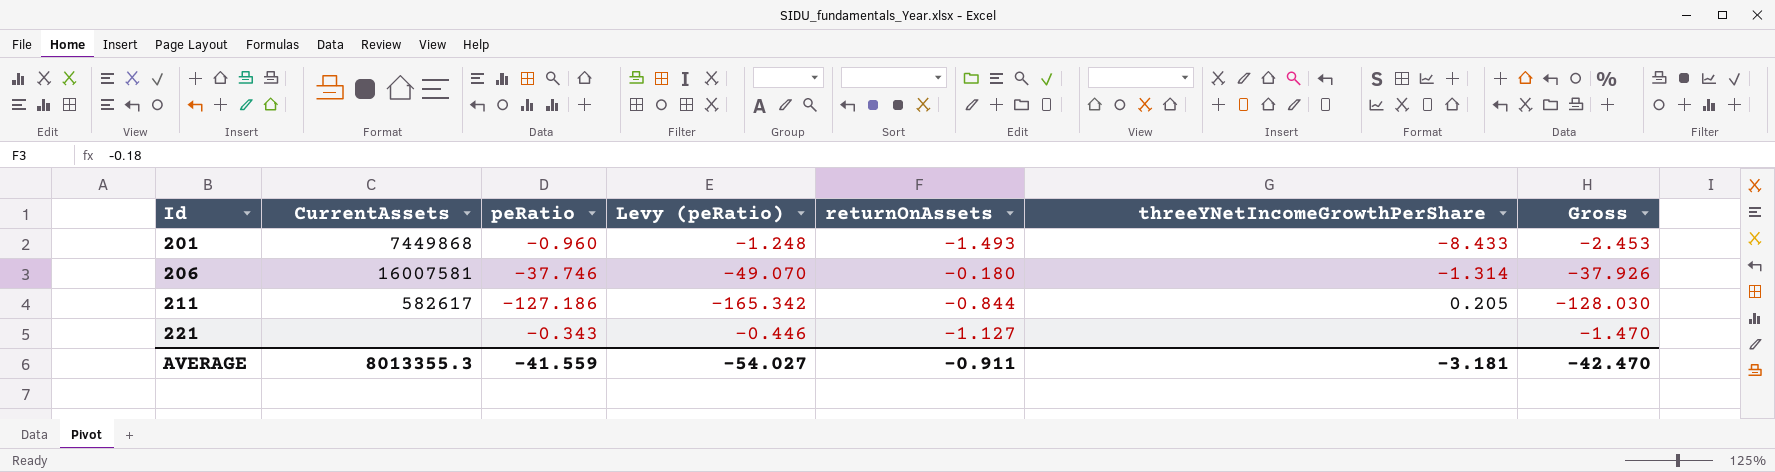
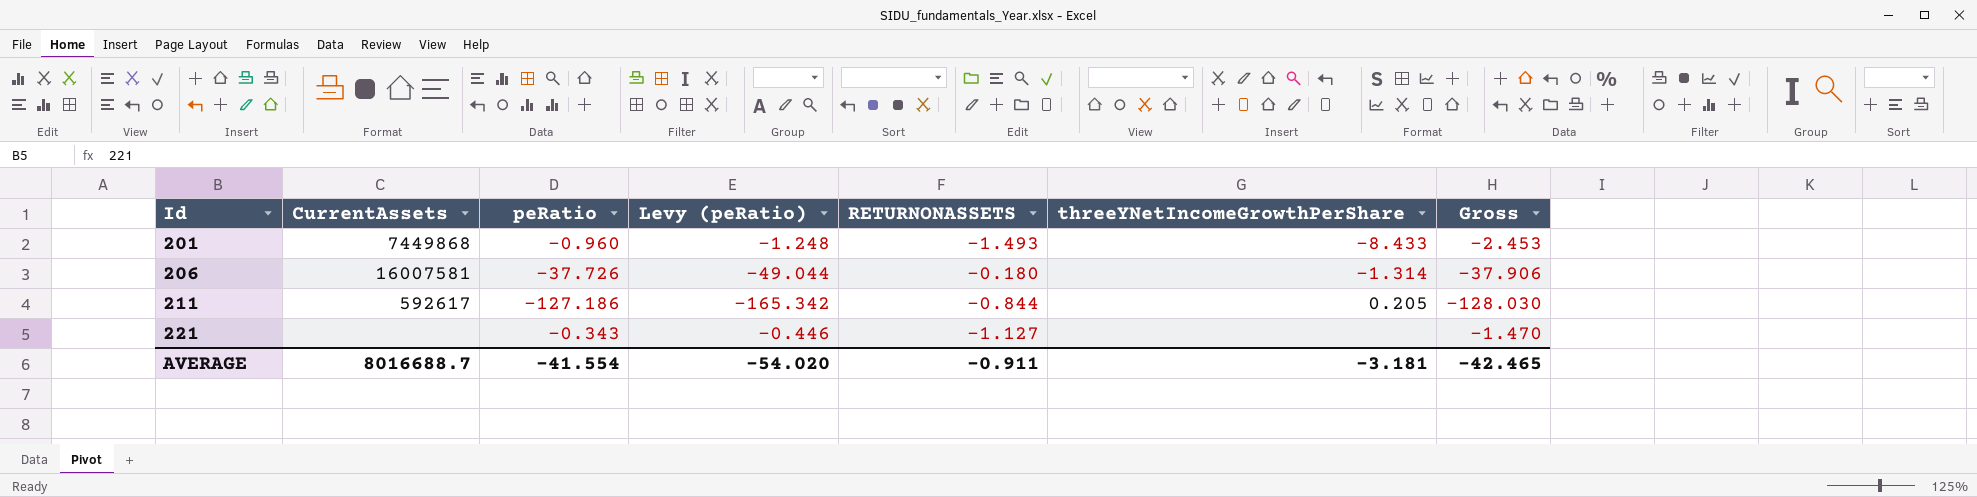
column name: returnOnAssets -> RETURNONASSETS
206 | peRatio: -37.746 -> -37.726
206 | Levy (peRatio): -49.070 -> -49.044
206 | Gross: -37.926 -> -37.906
211 | CurrentAssets: 582617 -> 592617
AVERAGE | CurrentAssets: 8013355.3 -> 8016688.7
AVERAGE | peRatio: -41.559 -> -41.554
AVERAGE | Levy (peRatio): -54.027 -> -54.020
AVERAGE | Gross: -42.470 -> -42.465

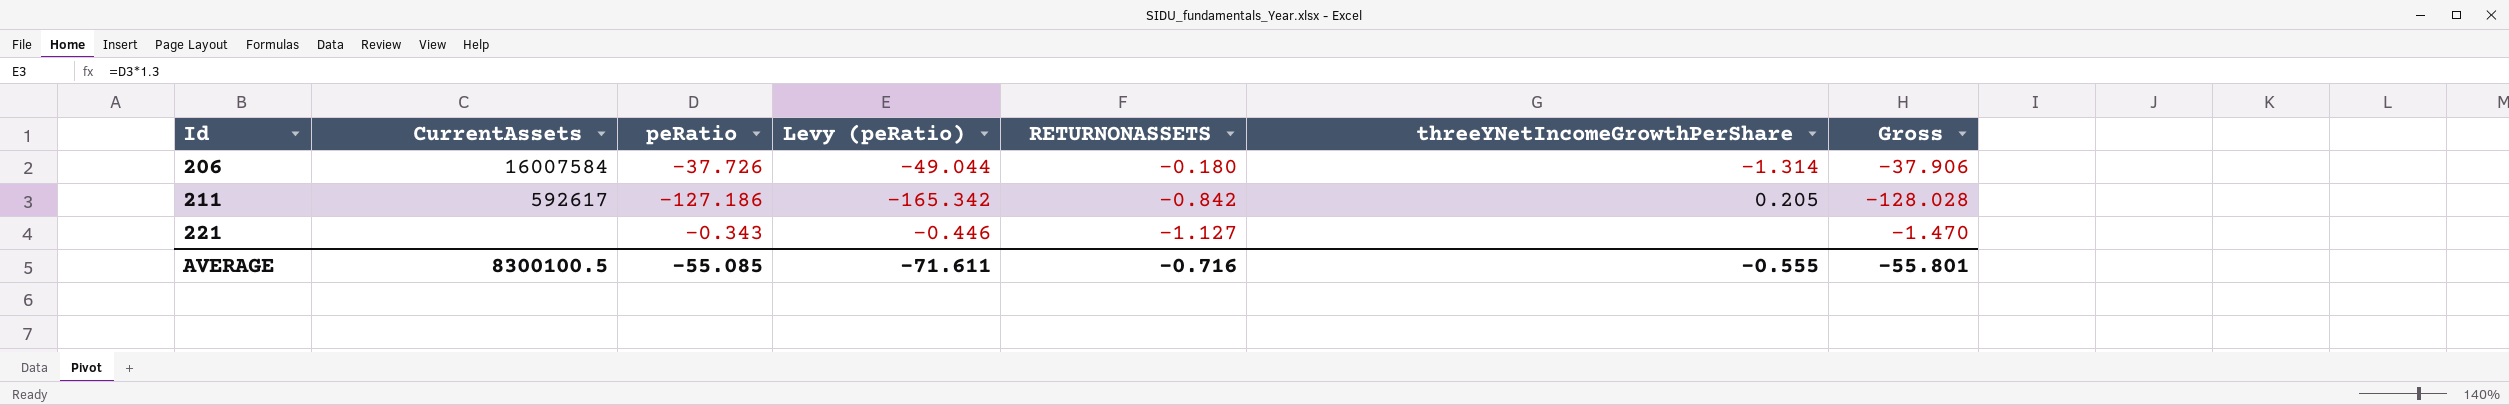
row 201: 7449868 | -0.960 | -1.248 | -1.493 | -8.433 | -2.453 -> none
206 | CurrentAssets: 16007581 -> 16007584
211 | RETURNONASSETS: -0.844 -> -0.842
211 | Gross: -128.030 -> -128.028
AVERAGE | CurrentAssets: 8016688.7 -> 8300100.5
AVERAGE | peRatio: -41.554 -> -55.085
AVERAGE | Levy (peRatio): -54.020 -> -71.611
AVERAGE | RETURNONASSETS: -0.911 -> -0.716
AVERAGE | threeYNetIncomeGrowthPerShare: -3.181 -> -0.555
AVERAGE | Gross: -42.465 -> -55.801

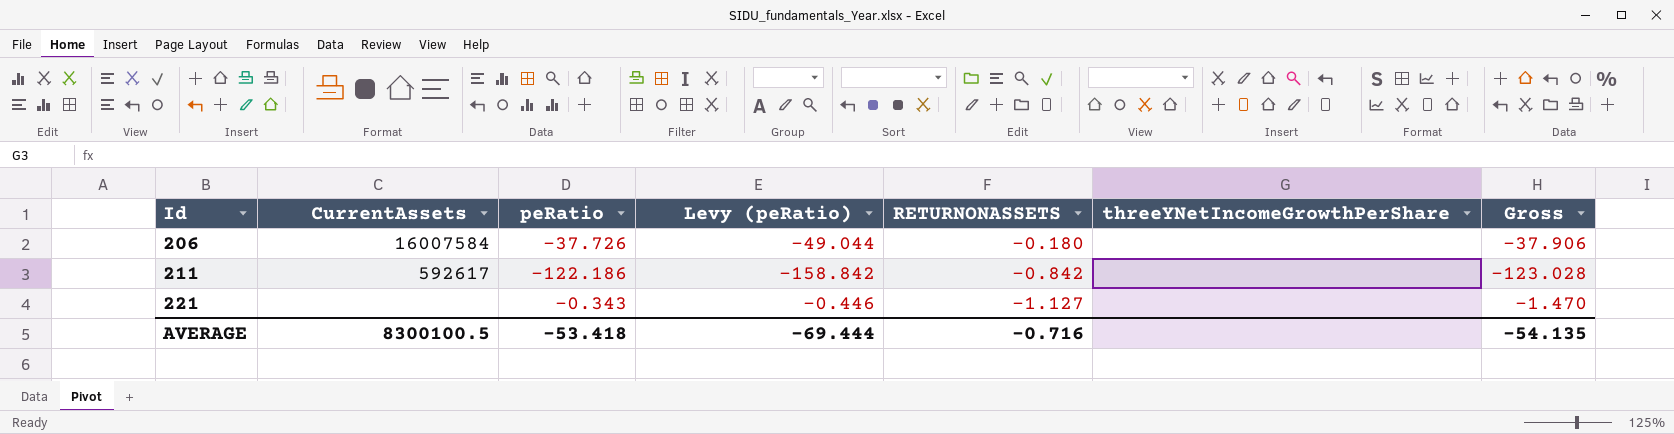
206 | threeYNetIncomeGrowthPerShare: -1.314 -> none
211 | peRatio: -127.186 -> -122.186
211 | Levy (peRatio): -165.342 -> -158.842
211 | threeYNetIncomeGrowthPerShare: 0.205 -> none
211 | Gross: -128.028 -> -123.028
AVERAGE | peRatio: -55.085 -> -53.418
AVERAGE | Levy (peRatio): -71.611 -> -69.444
AVERAGE | threeYNetIncomeGrowthPerShare: -0.555 -> none
AVERAGE | Gross: -55.801 -> -54.135

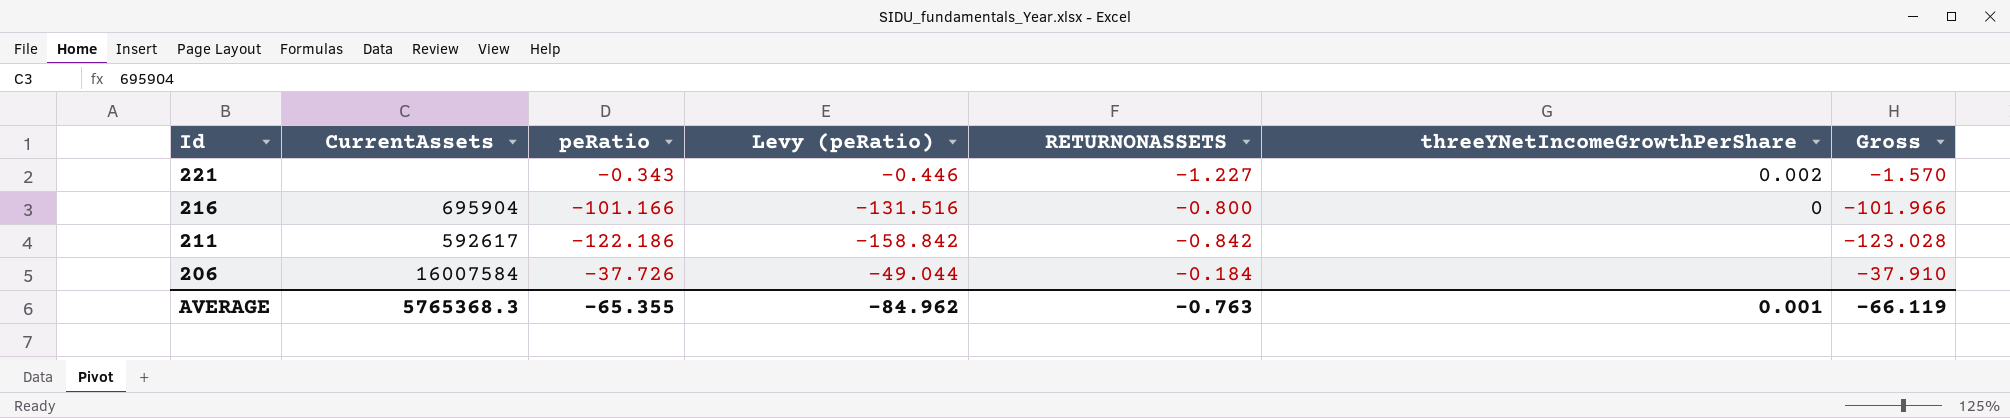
row order: Id ascending -> Id descending
221 | RETURNONASSETS: -1.127 -> -1.227
221 | threeYNetIncomeGrowthPerShare: none -> 0.002
221 | Gross: -1.470 -> -1.570
row 216: none -> 695904 | -101.166 | -131.516 | -0.800 | 0 | -101.966
206 | RETURNONASSETS: -0.180 -> -0.184
206 | Gross: -37.906 -> -37.910
AVERAGE | CurrentAssets: 8300100.5 -> 5765368.3
AVERAGE | peRatio: -53.418 -> -65.355
AVERAGE | Levy (peRatio): -69.444 -> -84.962
AVERAGE | RETURNONASSETS: -0.716 -> -0.763
AVERAGE | threeYNetIncomeGrowthPerShare: none -> 0.001
AVERAGE | Gross: -54.135 -> -66.119

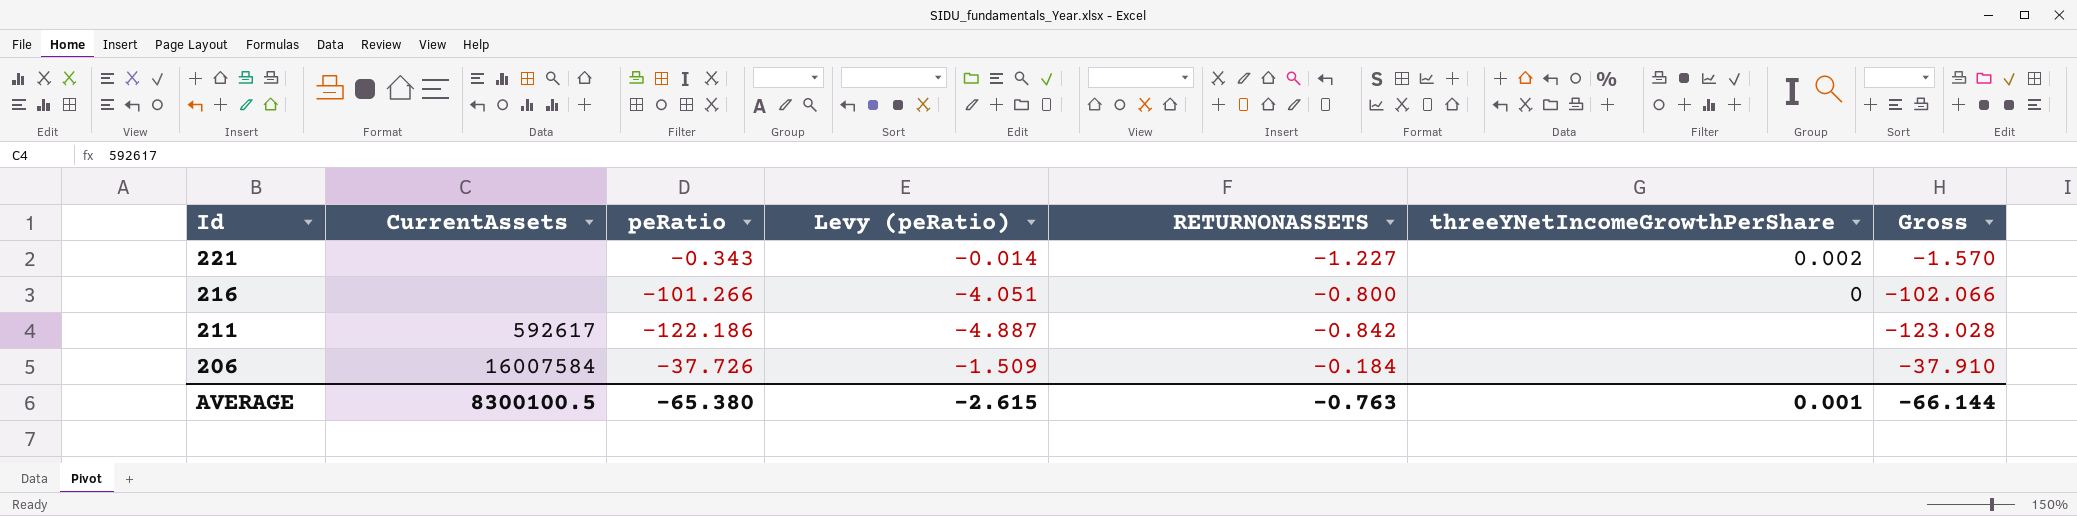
column Levy (peRatio) | formula: [peRatio] * 1.3 -> [peRatio] * 0.04
216 | CurrentAssets: 695904 -> none
216 | peRatio: -101.166 -> -101.266
216 | Gross: -101.966 -> -102.066
AVERAGE | CurrentAssets: 5765368.3 -> 8300100.5
AVERAGE | peRatio: -65.355 -> -65.380
AVERAGE | Levy (peRatio): -84.962 -> -2.615
AVERAGE | Gross: -66.119 -> -66.144

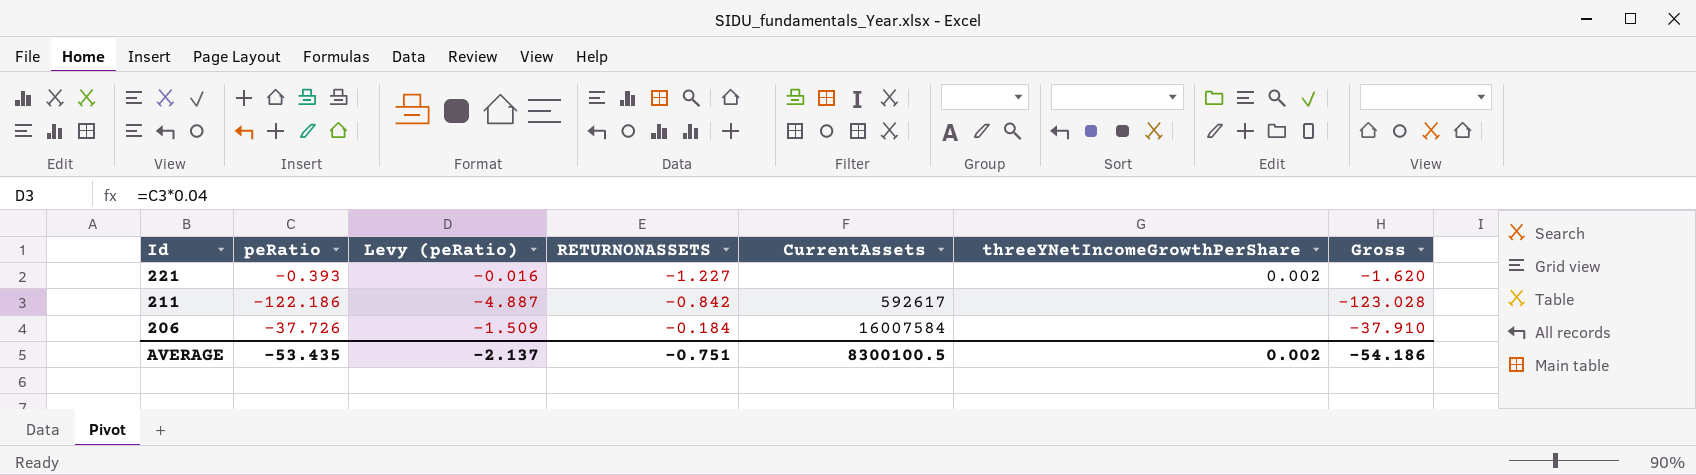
column CurrentAssets | position: 2 -> 5
row 216: none | -101.266 | -4.051 | -0.800 | 0 | -102.066 -> none
221 | peRatio: -0.343 -> -0.393
221 | Levy (peRatio): -0.014 -> -0.016
221 | Gross: -1.570 -> -1.620
AVERAGE | peRatio: -65.380 -> -53.435
AVERAGE | Levy (peRatio): -2.615 -> -2.137
AVERAGE | RETURNONASSETS: -0.763 -> -0.751
AVERAGE | threeYNetIncomeGrowthPerShare: 0.001 -> 0.002
AVERAGE | Gross: -66.144 -> -54.186

